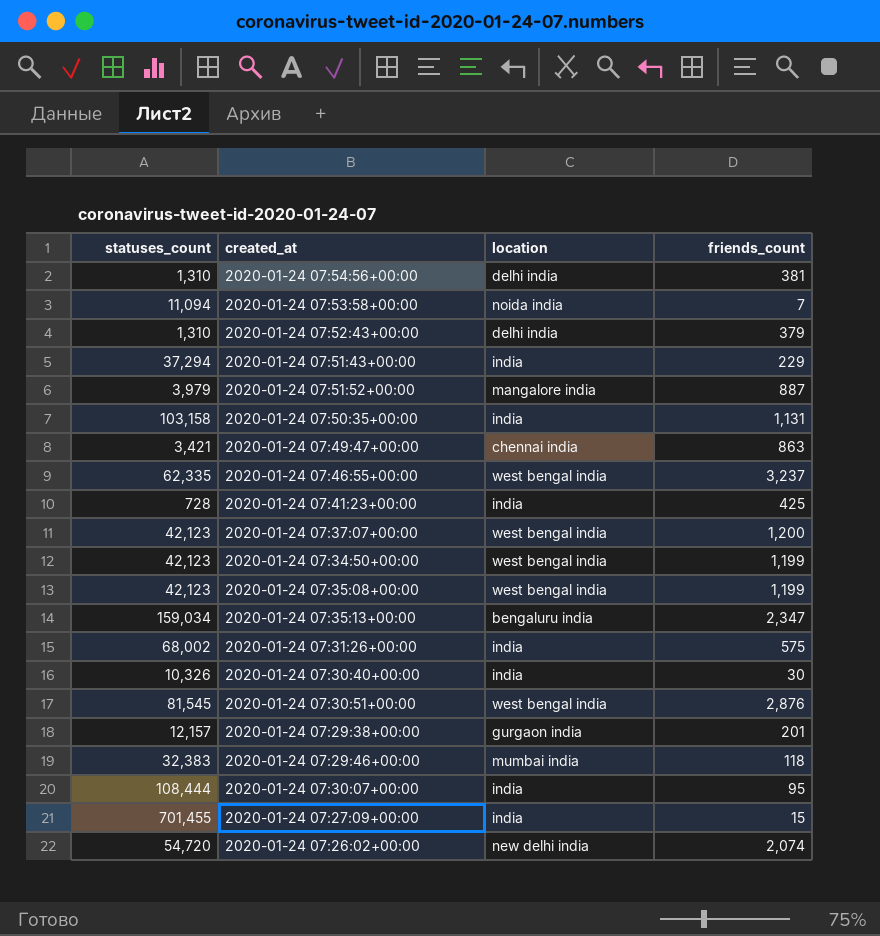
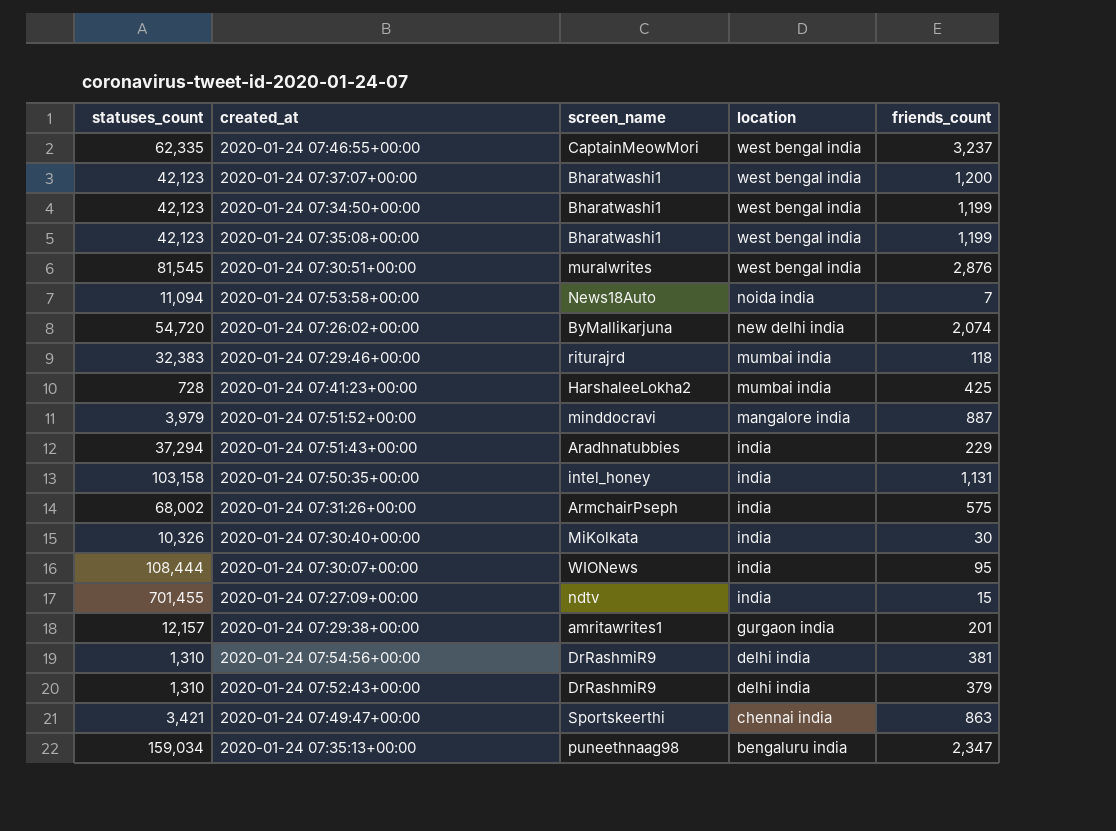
row order: none -> location descending
column screen_name | position: none -> 3
2020-01-24 07:41:23+00:00 | location: india -> mumbai india

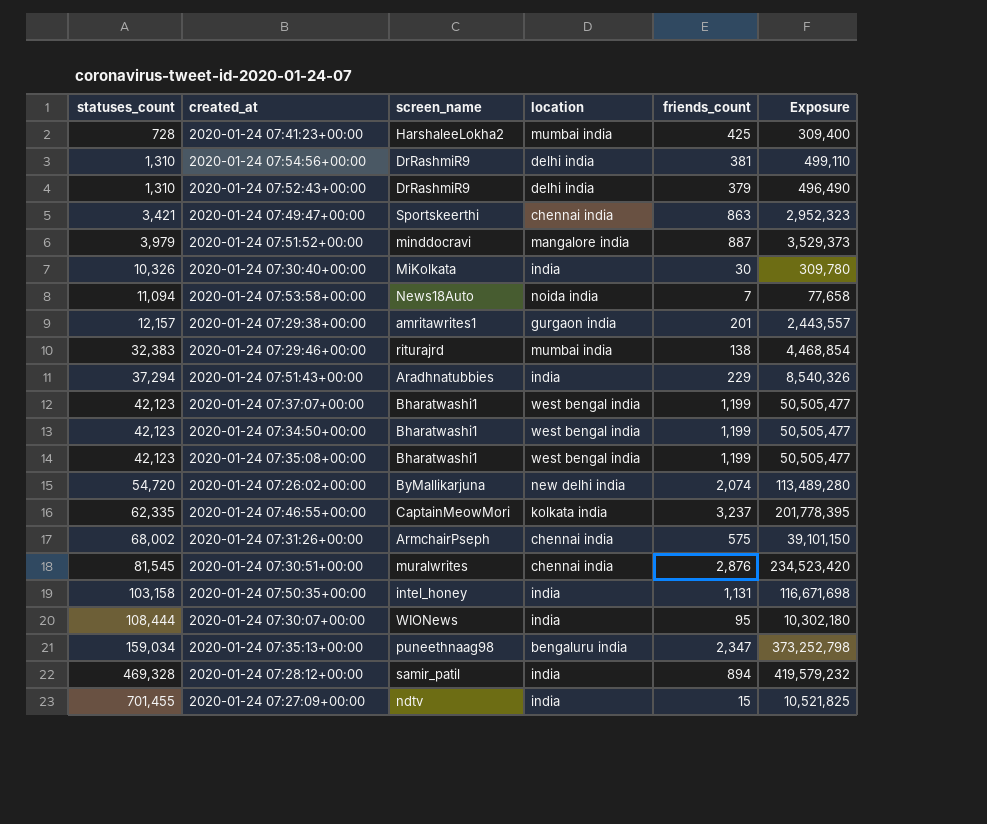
row order: location descending -> statuses_count ascending
column Exposure | formula: none -> [statuses_count] * [friends_count]
2020-01-24 07:29:46+00:00 | friends_count: 118 -> 138
2020-01-24 07:37:07+00:00 | friends_count: 1,200 -> 1,199
2020-01-24 07:46:55+00:00 | location: west bengal india -> kolkata india
2020-01-24 07:31:26+00:00 | location: india -> chennai india
2020-01-24 07:30:51+00:00 | location: west bengal india -> chennai india
row 2020-01-24 07:28:12+00:00: none -> 469,328 | samir_patil | india | 894 | 419,579,232

